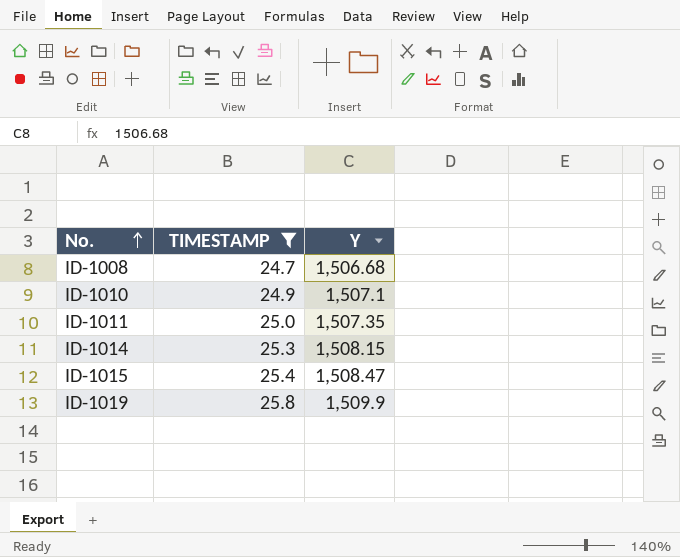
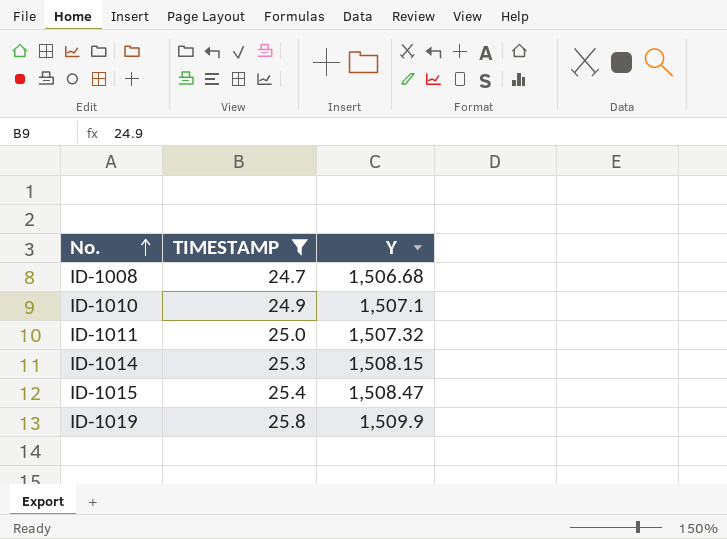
ID-1011 | Y: 1,507.35 -> 1,507.32

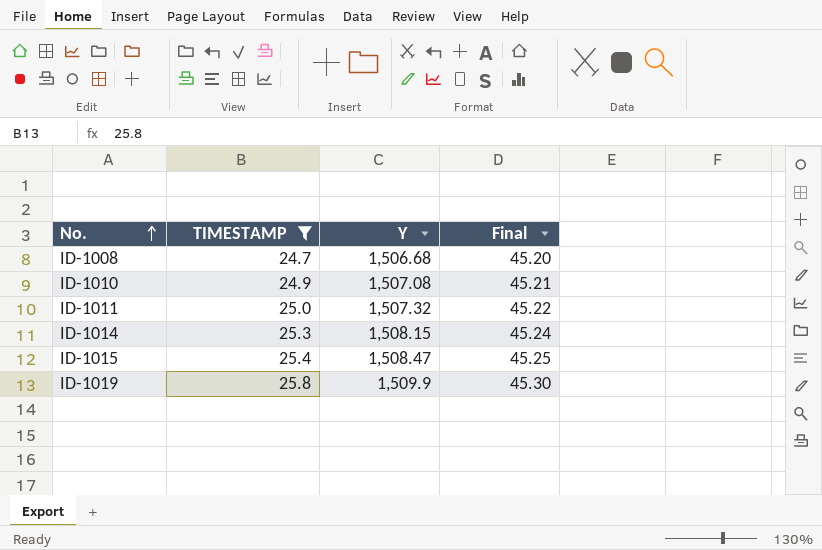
column Final | formula: none -> [Y] * 0.03
ID-1010 | Y: 1,507.1 -> 1,507.08

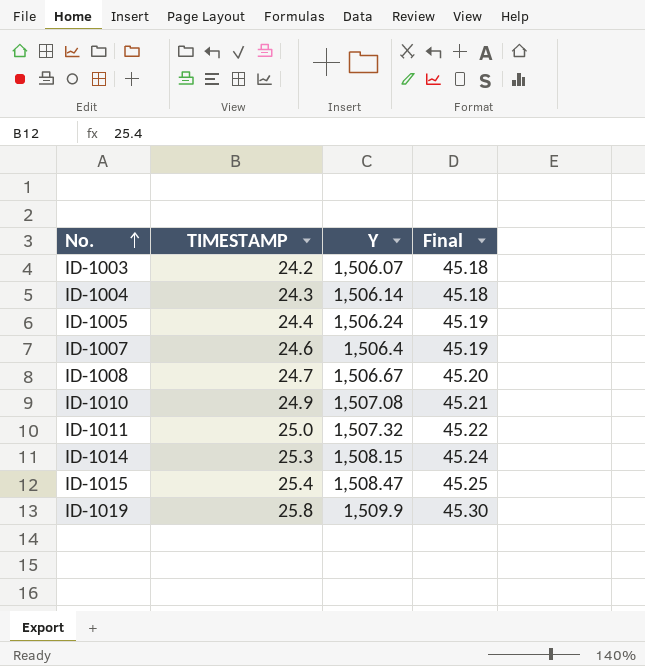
filter: TIMESTAMP >= 24.7 -> none
ID-1008 | Y: 1,506.68 -> 1,506.67

